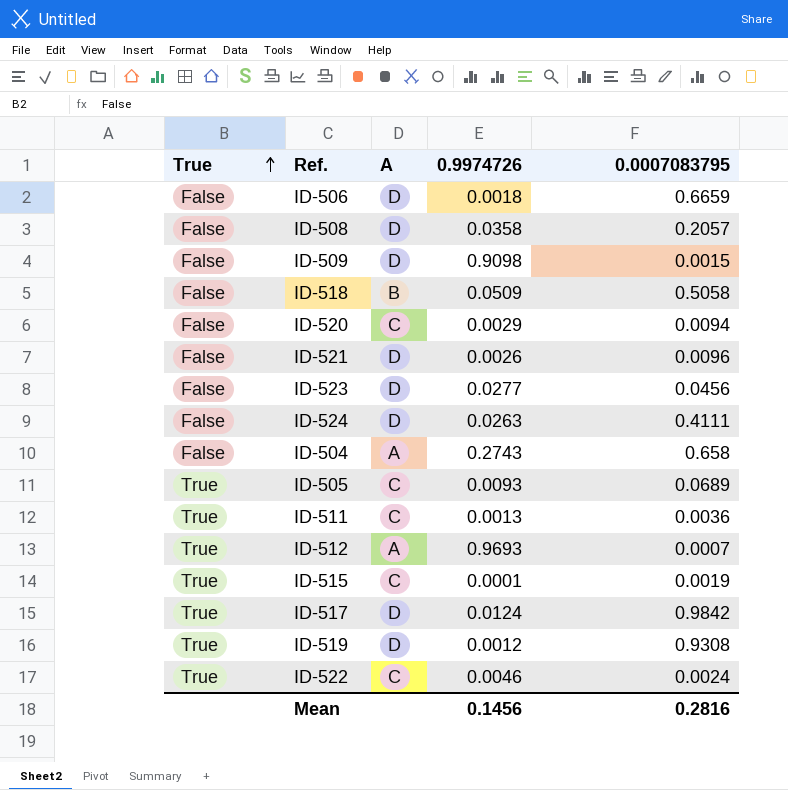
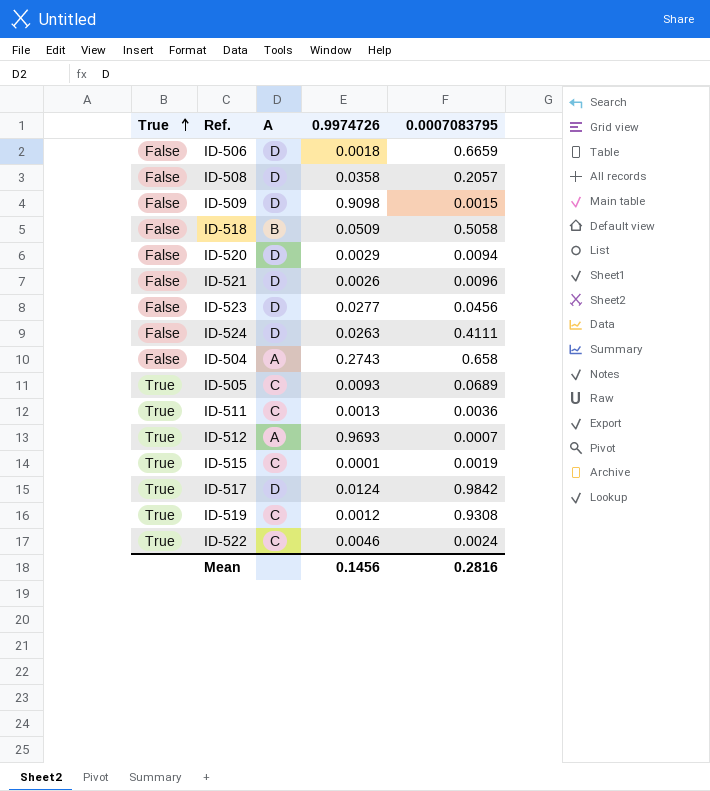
ID-520 | A: C -> D
ID-519 | A: D -> C

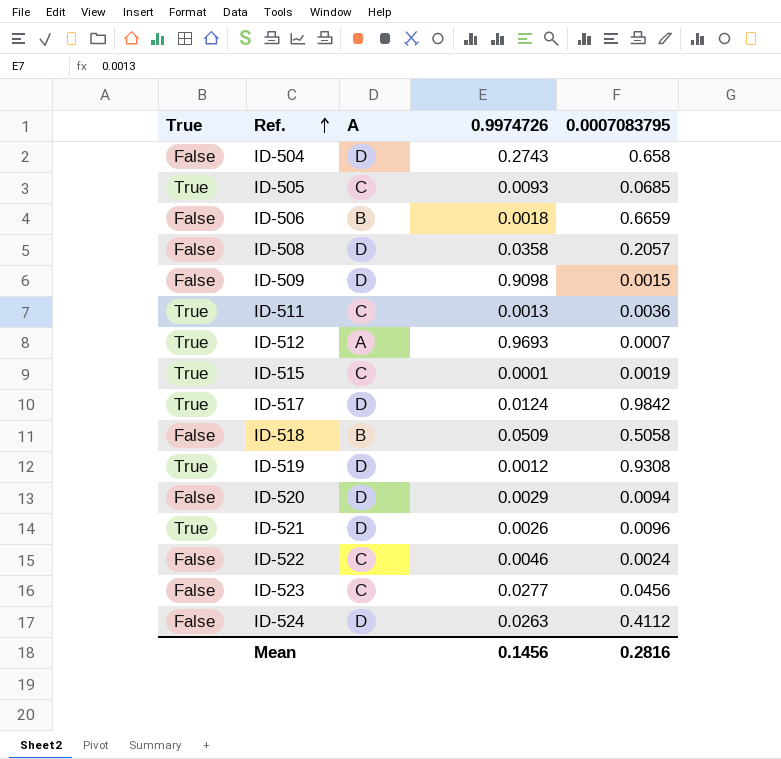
row order: True ascending -> Ref. ascending
ID-504 | A: A -> D
ID-505 | 0.0007083795: 0.0689 -> 0.0685
ID-506 | A: D -> B
ID-519 | A: C -> D
ID-521 | True: False -> True
ID-522 | True: True -> False
ID-523 | A: D -> C
ID-524 | 0.0007083795: 0.4111 -> 0.4112

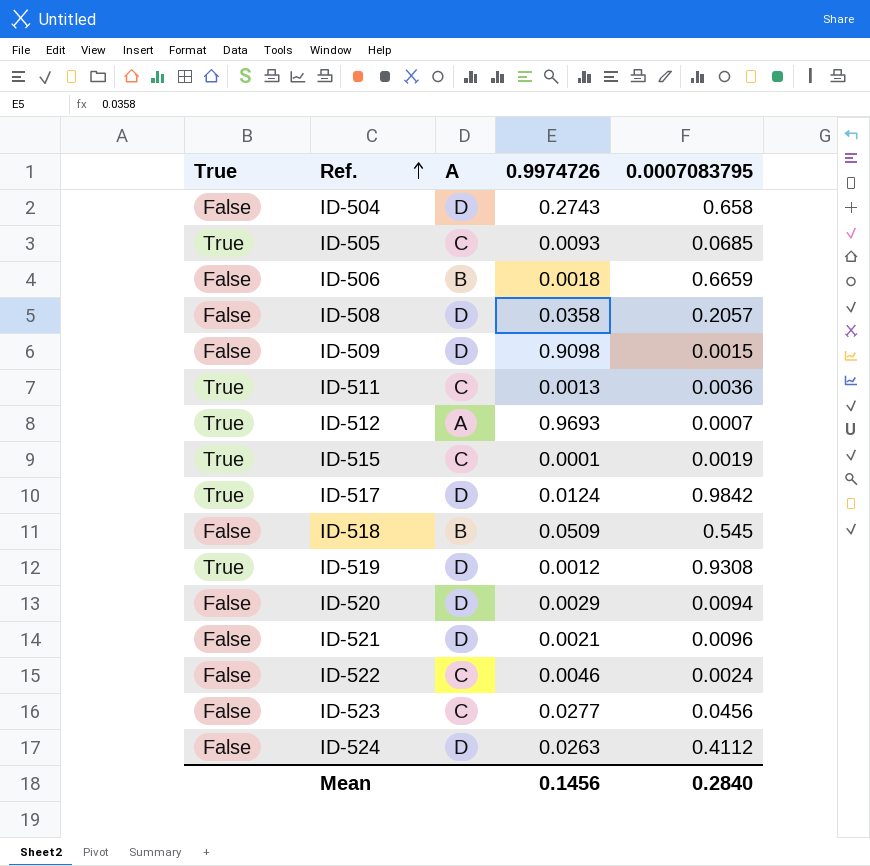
ID-518 | 0.0007083795: 0.5058 -> 0.545
ID-521 | True: True -> False
ID-521 | 0.9974726: 0.0026 -> 0.0021
Mean | 0.0007083795: 0.2816 -> 0.2840

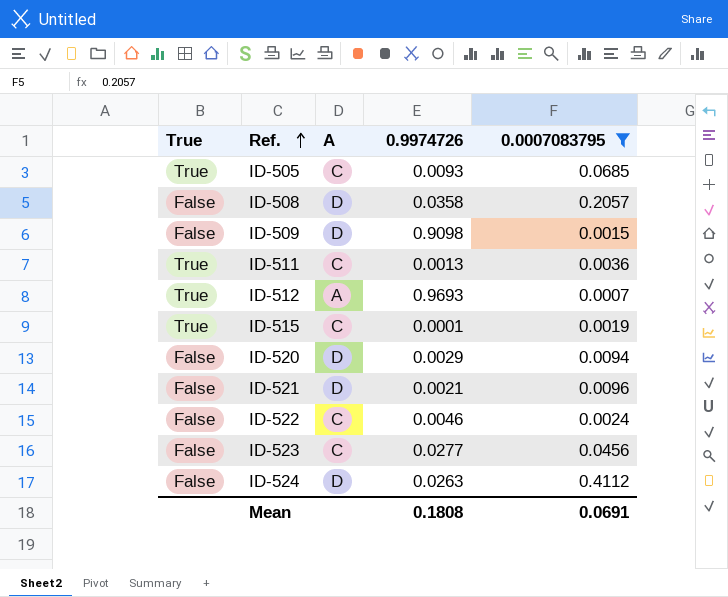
filter: none -> 0.0007083795 <= 0.4112
Mean | 0.9974726: 0.1456 -> 0.1808
Mean | 0.0007083795: 0.2840 -> 0.0691

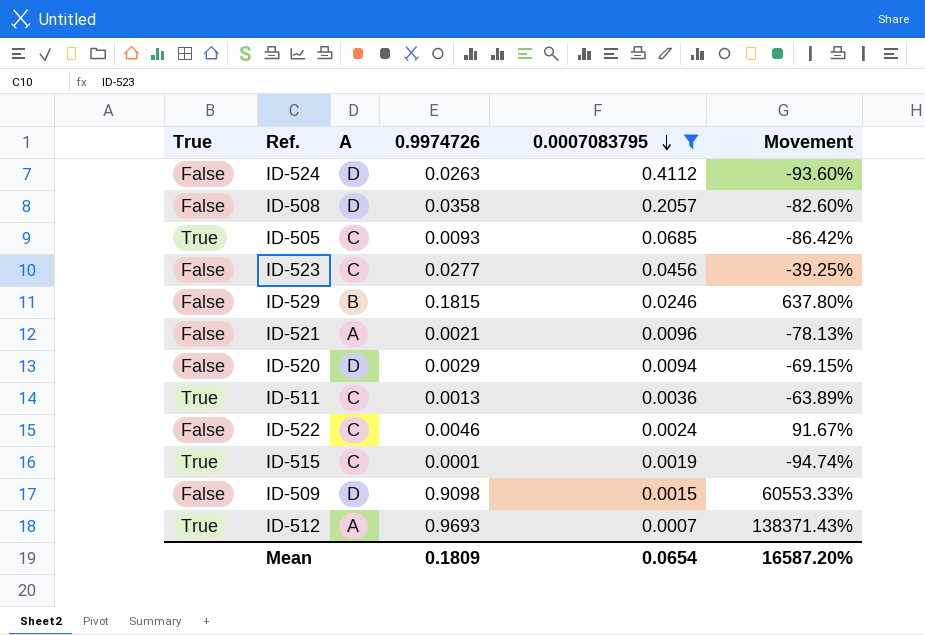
row order: Ref. ascending -> 0.0007083795 descending
column Movement | formula: none -> ([0.9974726] - [0.0007083795]) / [0.0007083795]
row ID-529: none -> False | B | 0.1815 | 0.0246 | 637.80%
ID-521 | A: D -> A
Mean | 0.9974726: 0.1808 -> 0.1809
Mean | 0.0007083795: 0.0691 -> 0.0654

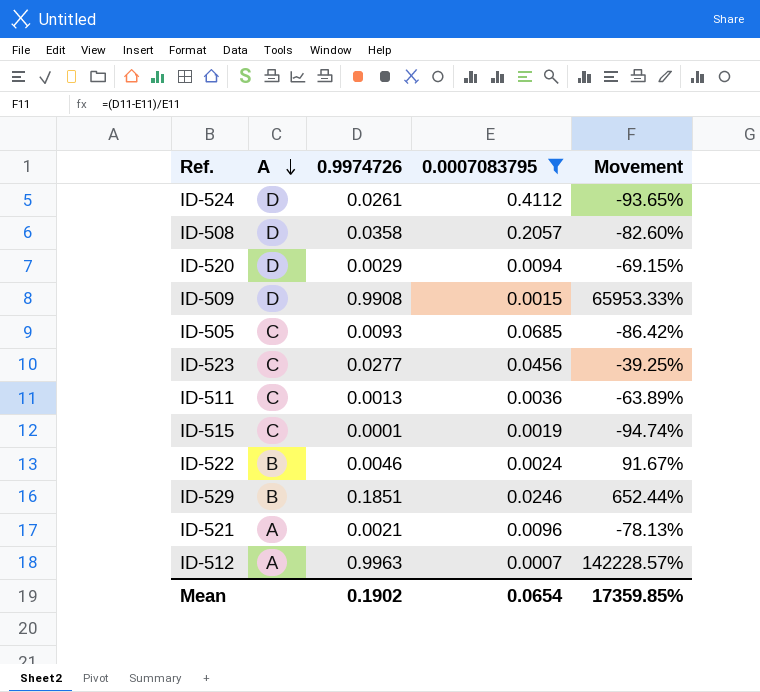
row order: 0.0007083795 descending -> A descending
column True | position: 1 -> none
ID-524 | 0.9974726: 0.0263 -> 0.0261
ID-524 | Movement: -93.60% -> -93.65%
ID-509 | 0.9974726: 0.9098 -> 0.9908
ID-509 | Movement: 60553.33% -> 65953.33%
ID-522 | A: C -> B
ID-529 | 0.9974726: 0.1815 -> 0.1851
ID-529 | Movement: 637.80% -> 652.44%
ID-512 | 0.9974726: 0.9693 -> 0.9963
ID-512 | Movement: 138371.43% -> 142228.57%
Mean | 0.9974726: 0.1809 -> 0.1902
Mean | Movement: 16587.20% -> 17359.85%

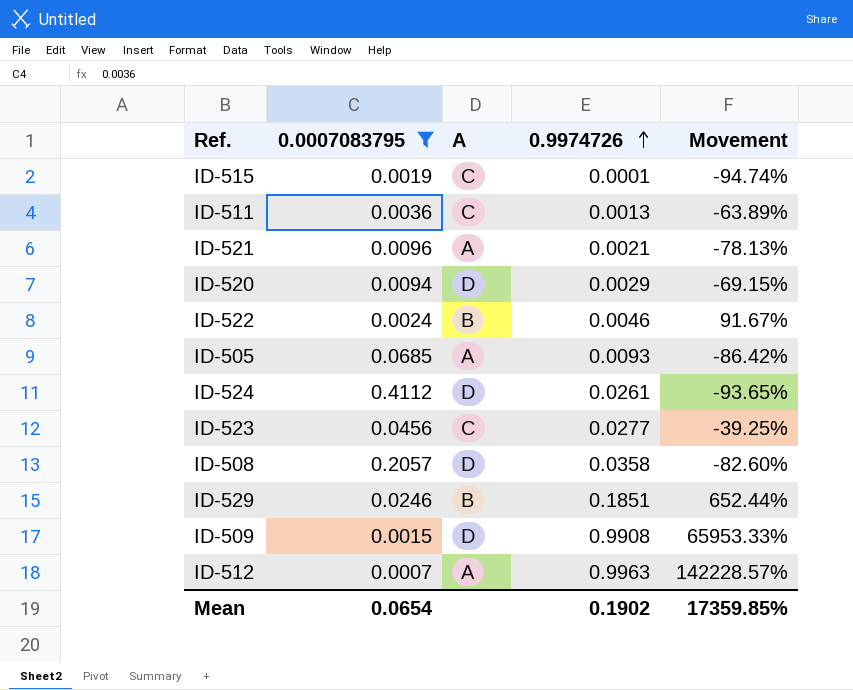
row order: A descending -> 0.9974726 ascending
column 0.0007083795 | position: 4 -> 2
ID-505 | A: C -> A

